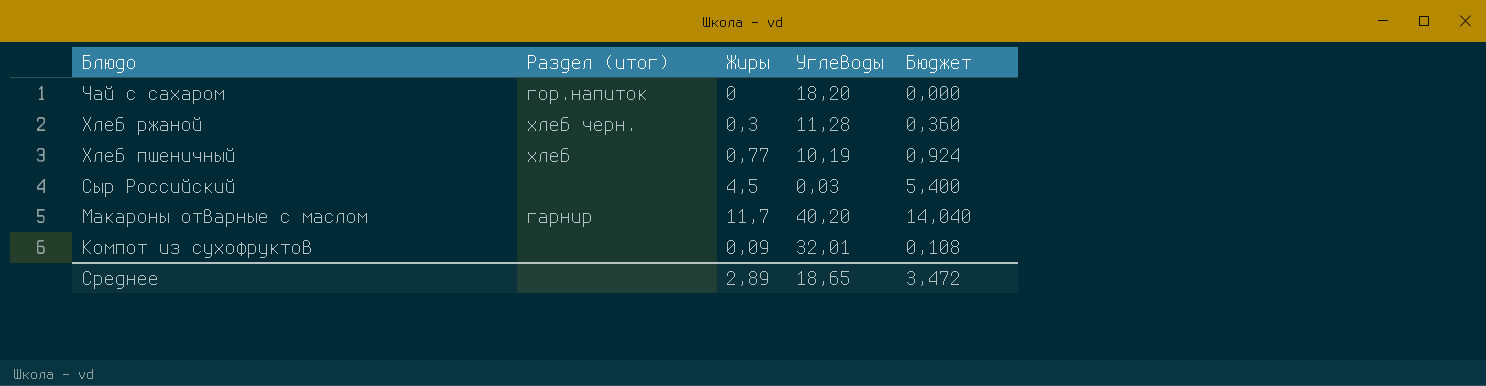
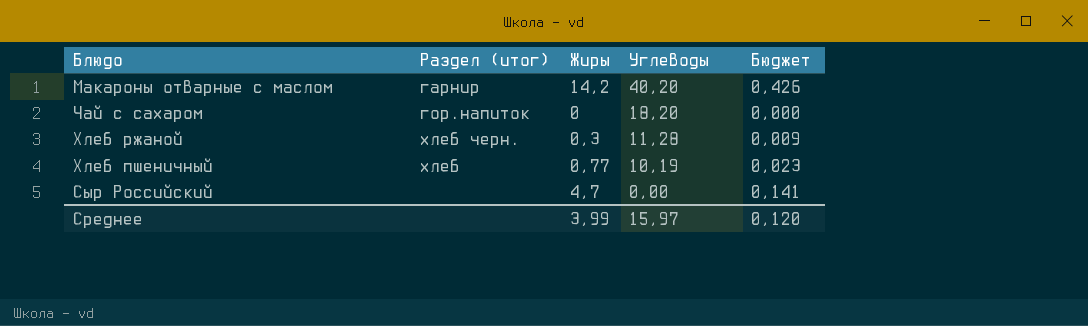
row order: Блюдо descending -> Углеводы descending
column Бюджет | formula: [Жиры] * 1,2 -> [Жиры] * 0,03
row Компот из сухофруктов: none | 0,09 | 32,01 | 0,108 -> none
Макароны отварные с маслом | Жиры: 11,7 -> 14,2
Сыр Российский | Жиры: 4,5 -> 4,7
Сыр Российский | Углеводы: 0,03 -> 0,00
Среднее | Жиры: 2,89 -> 3,99
Среднее | Углеводы: 18,65 -> 15,97
Среднее | Бюджет: 3,472 -> 0,120

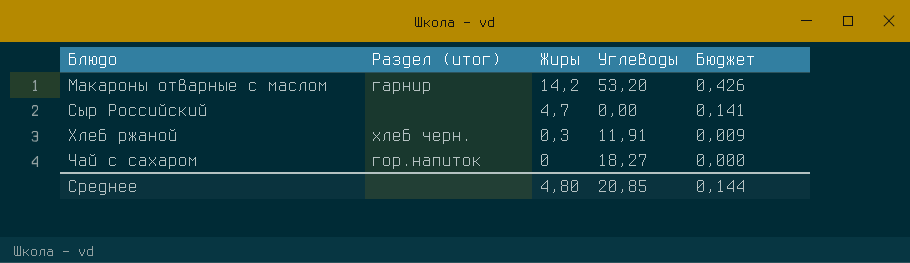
row order: Углеводы descending -> Блюдо ascending
row Хлеб пшеничный: хлеб | 0,77 | 10,19 | 0,023 -> none
Макароны отварные с маслом | Углеводы: 40,20 -> 53,20
Хлеб ржаной | Углеводы: 11,28 -> 11,91
Чай с сахаром | Углеводы: 18,20 -> 18,27
Среднее | Жиры: 3,99 -> 4,80
Среднее | Углеводы: 15,97 -> 20,85
Среднее | Бюджет: 0,120 -> 0,144

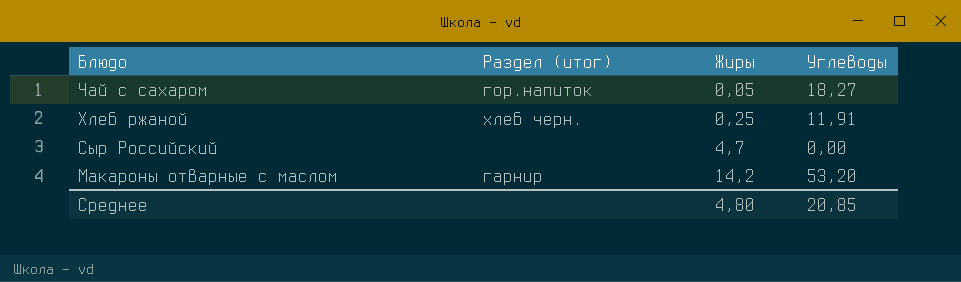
row order: Блюдо ascending -> Блюдо descending
column Бюджет | formula: [Жиры] * 0,03 -> none
Чай с сахаром | Жиры: 0 -> 0,05
Хлеб ржаной | Жиры: 0,3 -> 0,25

